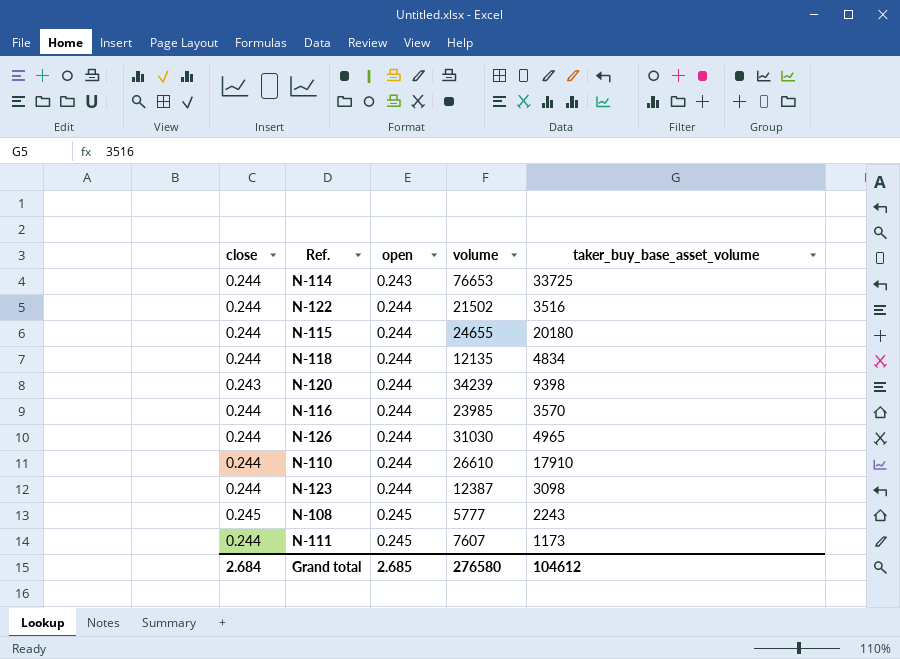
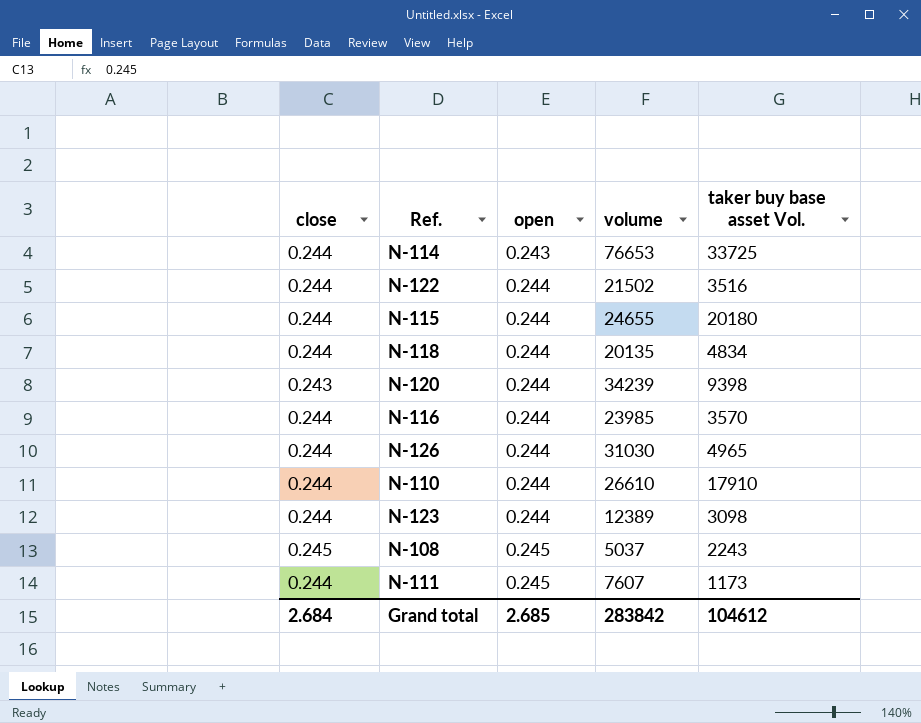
column name: taker_buy_base_asset_volume -> taker buy base asset Vol.
N-118 | volume: 12135 -> 20135
N-123 | volume: 12387 -> 12389
N-108 | volume: 5777 -> 5037
Grand total | volume: 276580 -> 283842

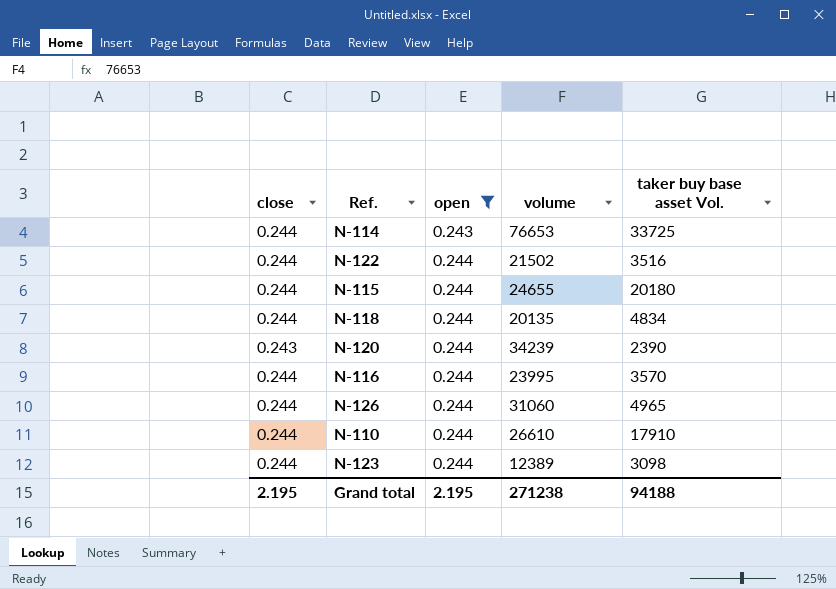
filter: none -> open != 0.245
N-120 | taker buy base asset Vol.: 9398 -> 2390
N-116 | volume: 23985 -> 23995
N-126 | volume: 31030 -> 31060
Grand total | close: 2.684 -> 2.195
Grand total | open: 2.685 -> 2.195
Grand total | volume: 283842 -> 271238
Grand total | taker buy base asset Vol.: 104612 -> 94188

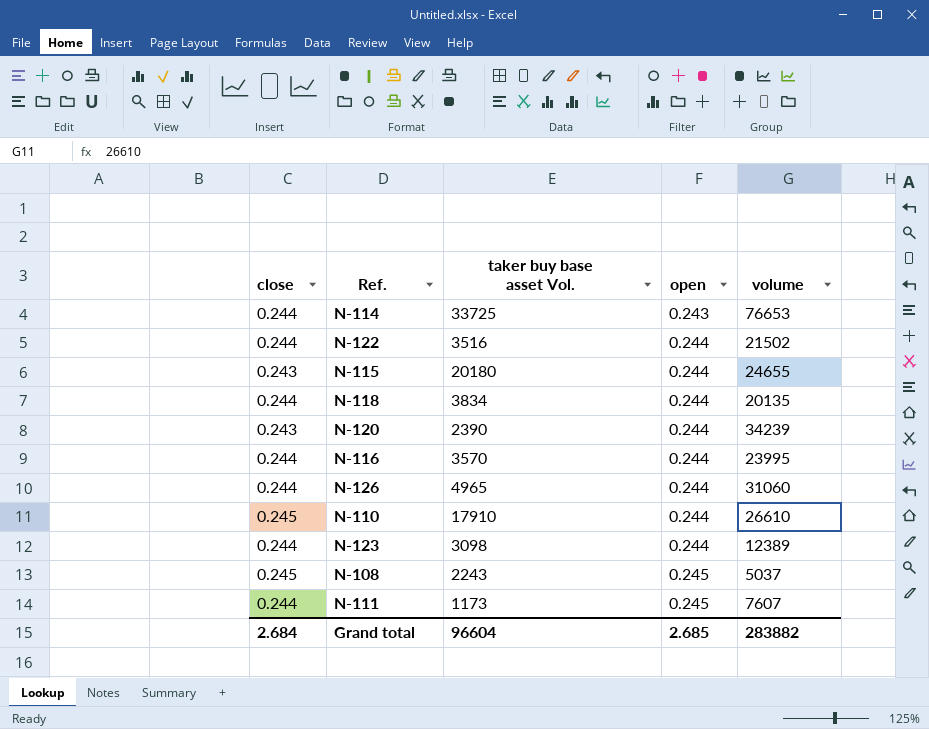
filter: open != 0.245 -> none
column taker buy base asset Vol. | position: 5 -> 3
N-115 | close: 0.244 -> 0.243
N-118 | taker buy base asset Vol.: 4834 -> 3834
N-110 | close: 0.244 -> 0.245
Grand total | close: 2.195 -> 2.684
Grand total | taker buy base asset Vol.: 94188 -> 96604
Grand total | open: 2.195 -> 2.685
Grand total | volume: 271238 -> 283882

